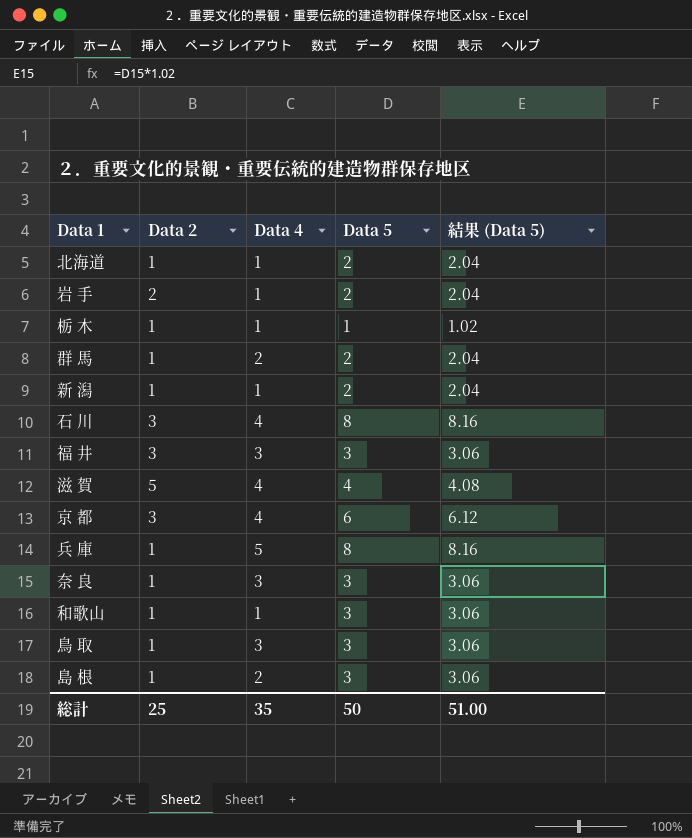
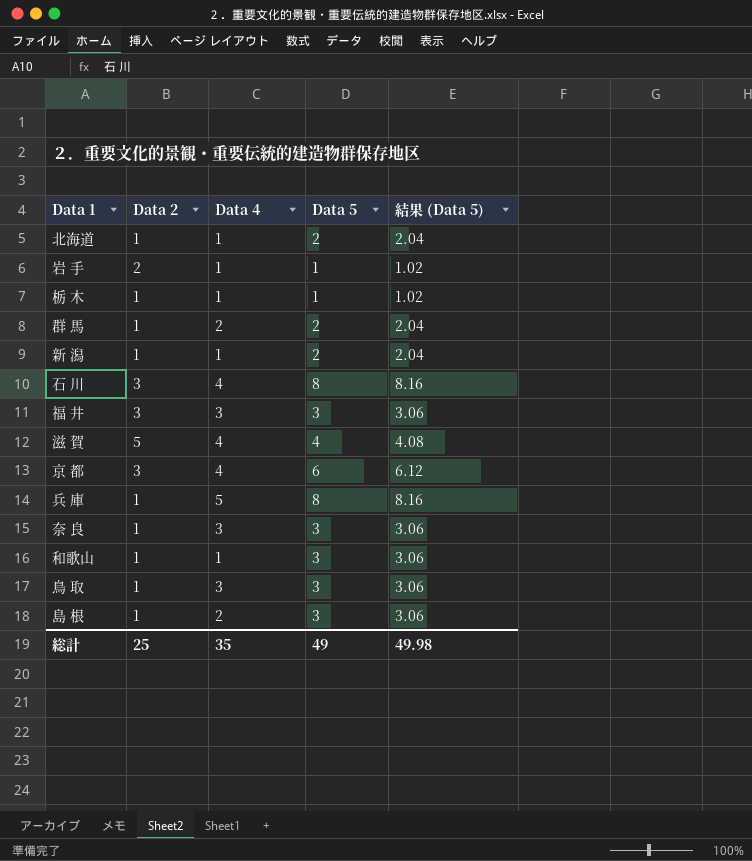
岩 手 | Data 5: 2 -> 1
岩 手 | 結果 (Data 5): 2.04 -> 1.02
総計 | Data 5: 50 -> 49
総計 | 結果 (Data 5): 51.00 -> 49.98

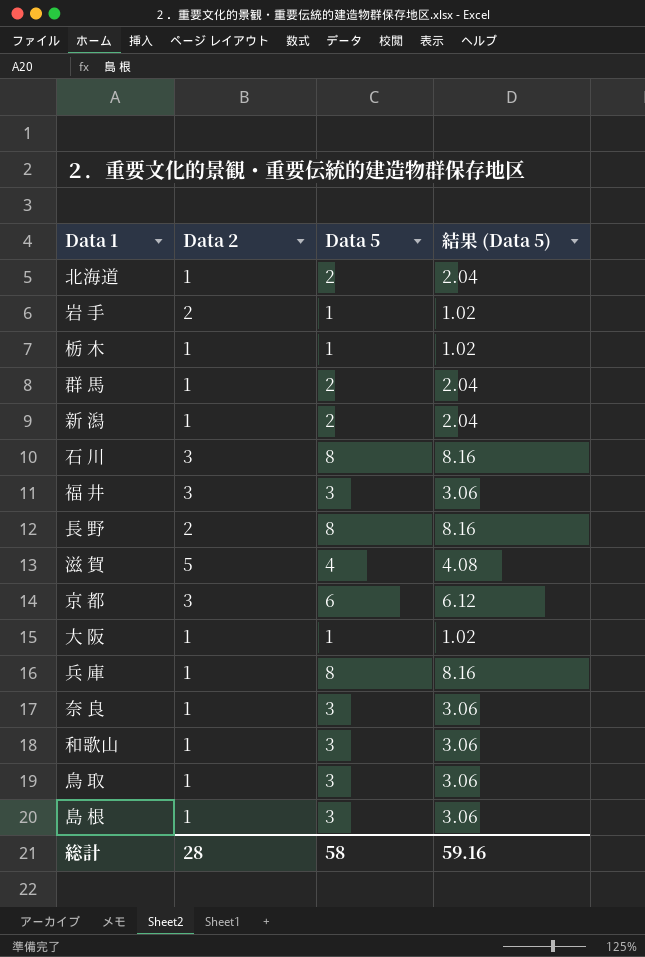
column Data 4 | position: 3 -> none
row 長 野: none -> 2 | 8 | 8.16
row 大 阪: none -> 1 | 1 | 1.02
総計 | Data 2: 25 -> 28
総計 | Data 5: 49 -> 58
総計 | 結果 (Data 5): 49.98 -> 59.16

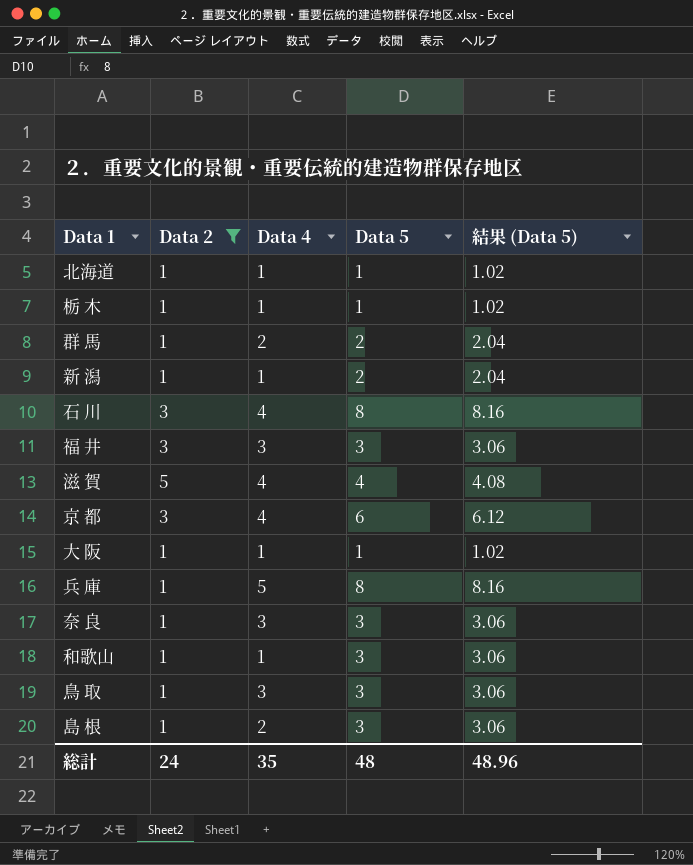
filter: none -> Data 2 != 2
column Data 4 | position: none -> 3
北海道 | Data 5: 2 -> 1
北海道 | 結果 (Data 5): 2.04 -> 1.02
総計 | Data 2: 28 -> 24
総計 | Data 5: 58 -> 48
総計 | 結果 (Data 5): 59.16 -> 48.96

